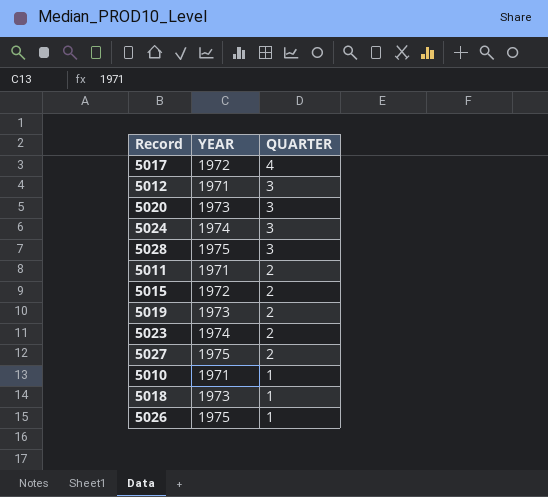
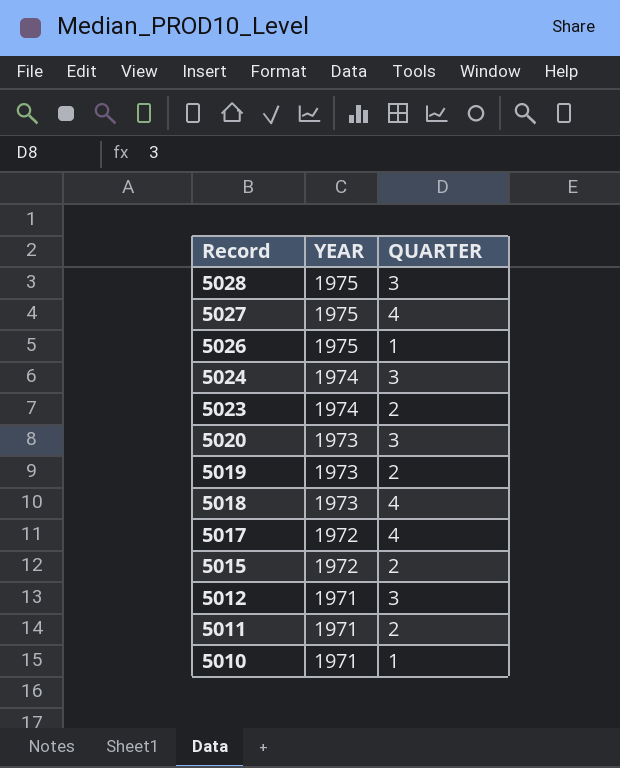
row order: QUARTER descending -> Record descending
5027 | QUARTER: 2 -> 4
5018 | QUARTER: 1 -> 4

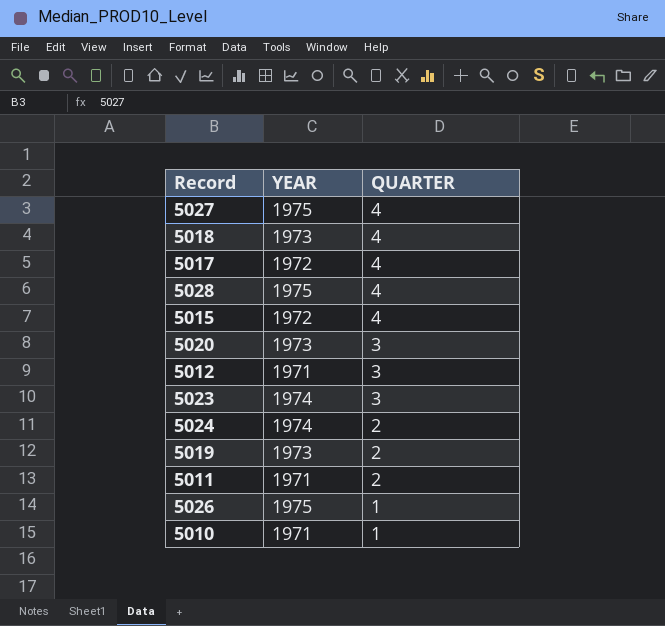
row order: Record descending -> QUARTER descending
5028 | QUARTER: 3 -> 4
5015 | QUARTER: 2 -> 4
5023 | QUARTER: 2 -> 3
5024 | QUARTER: 3 -> 2

